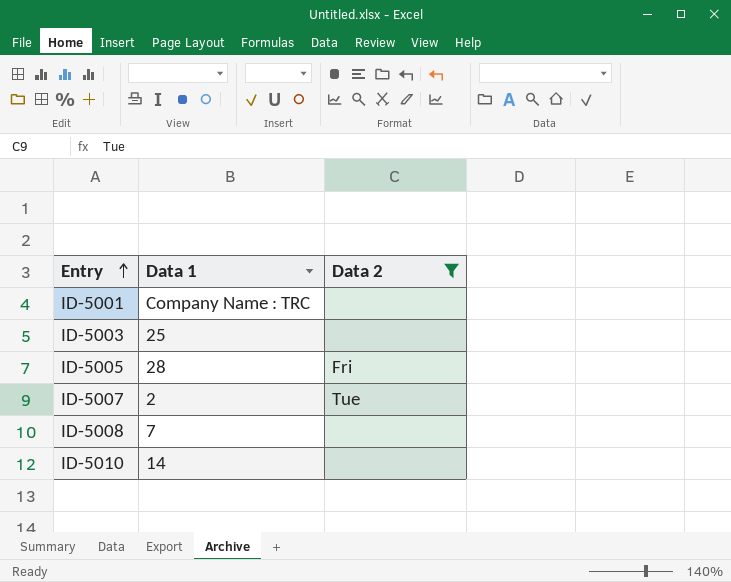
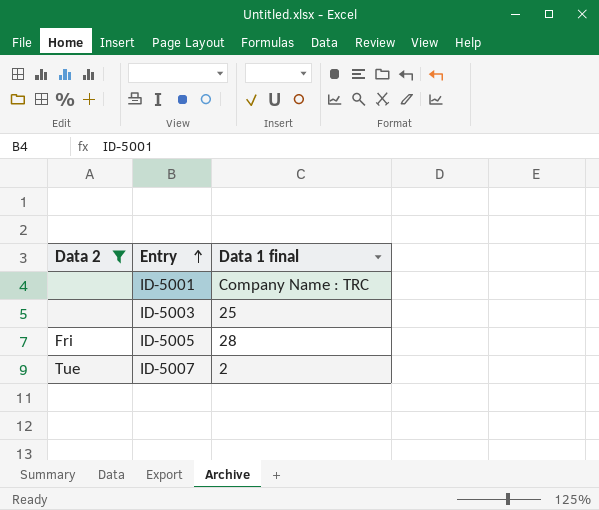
column Data 2 | position: 3 -> 1
column name: Data 1 -> Data 1 final
row ID-5008: 7 | none -> none
row ID-5010: 14 | none -> none

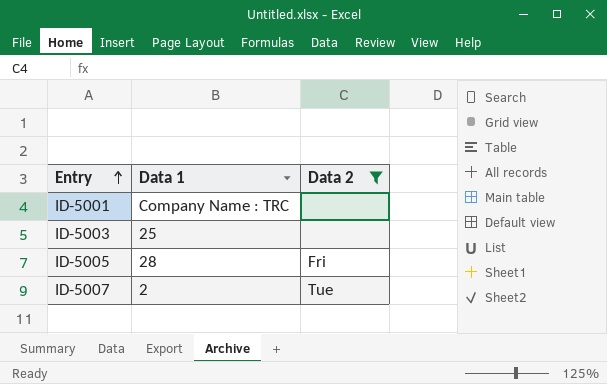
column name: Data 1 final -> Data 1
column Data 2 | position: 1 -> 3

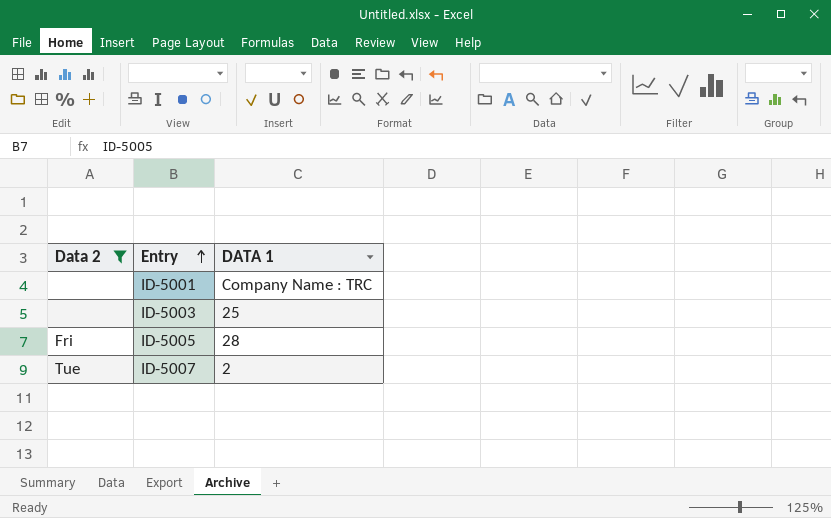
column Data 2 | position: 3 -> 1
column name: Data 1 -> DATA 1

